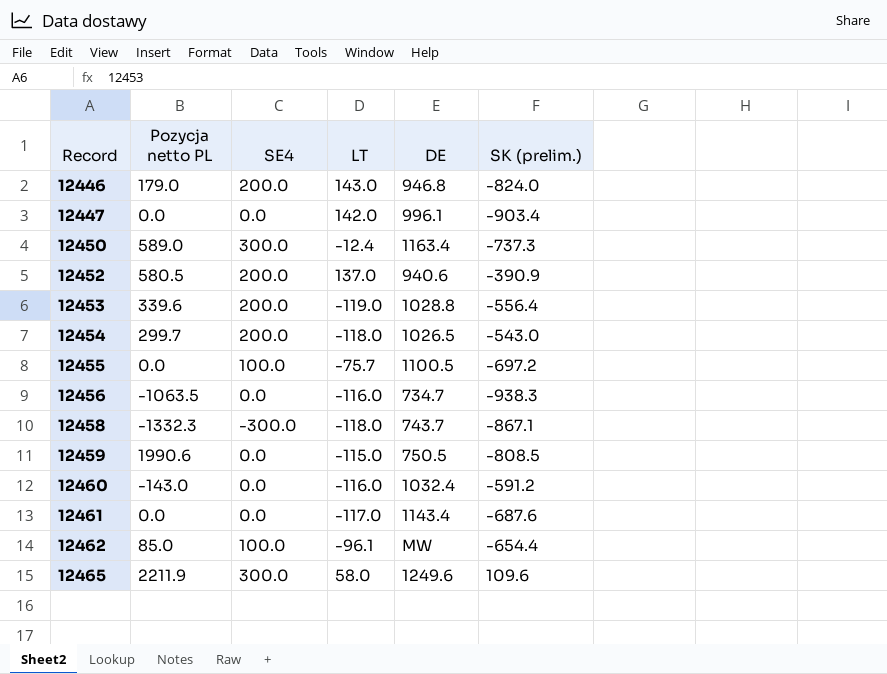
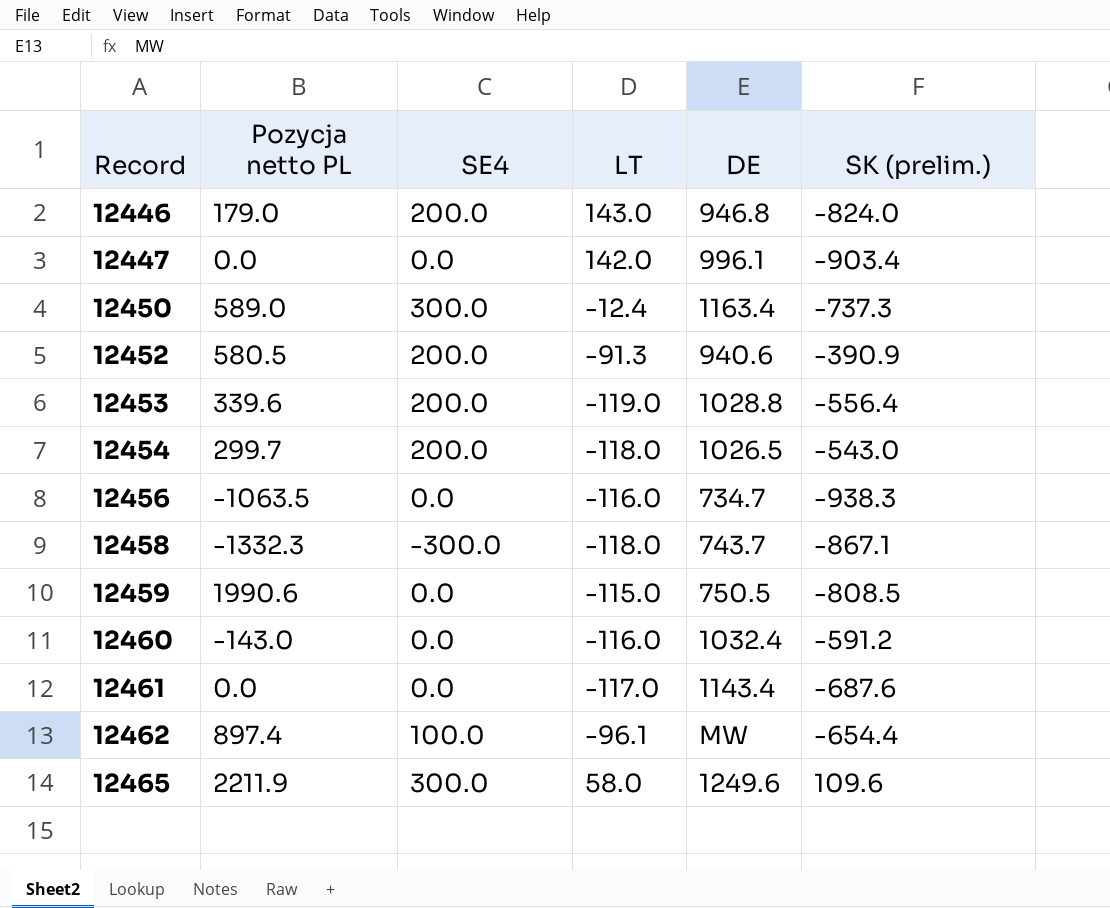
row 12455: 0.0 | 100.0 | -75.7 | 1100.5 | -697.2 -> none
12452 | LT: 137.0 -> -91.3
12462 | Pozycja netto PL: 85.0 -> 897.4

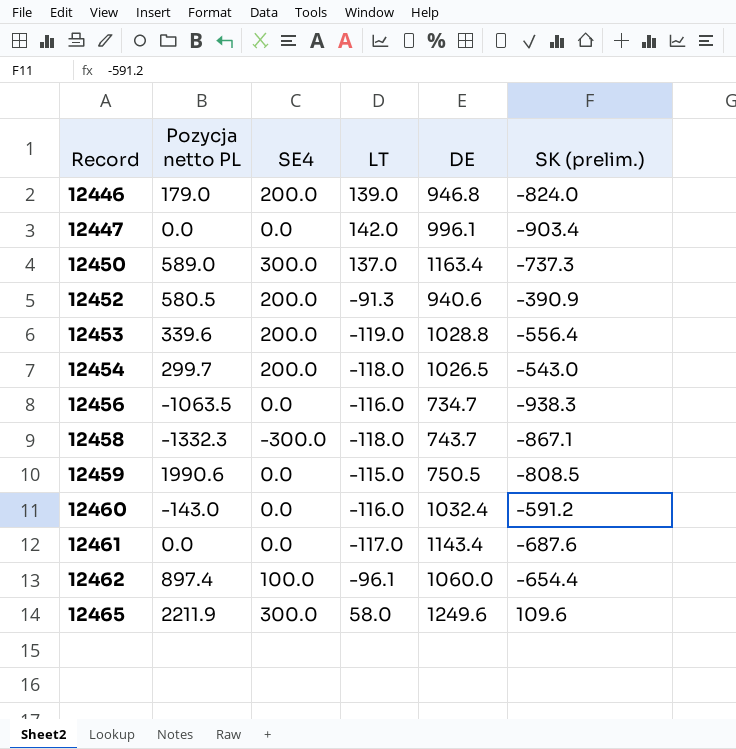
12446 | LT: 143.0 -> 139.0
12450 | LT: -12.4 -> 137.0
12462 | DE: MW -> 1060.0

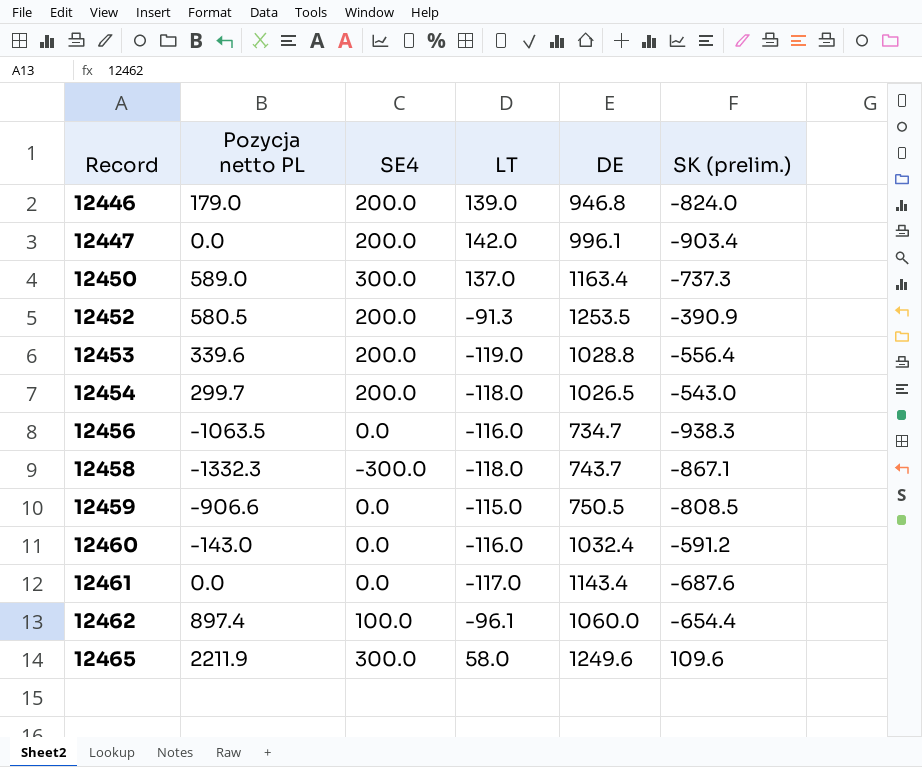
12447 | SE4: 0.0 -> 200.0
12452 | DE: 940.6 -> 1253.5
12459 | Pozycja netto PL: 1990.6 -> -906.6

